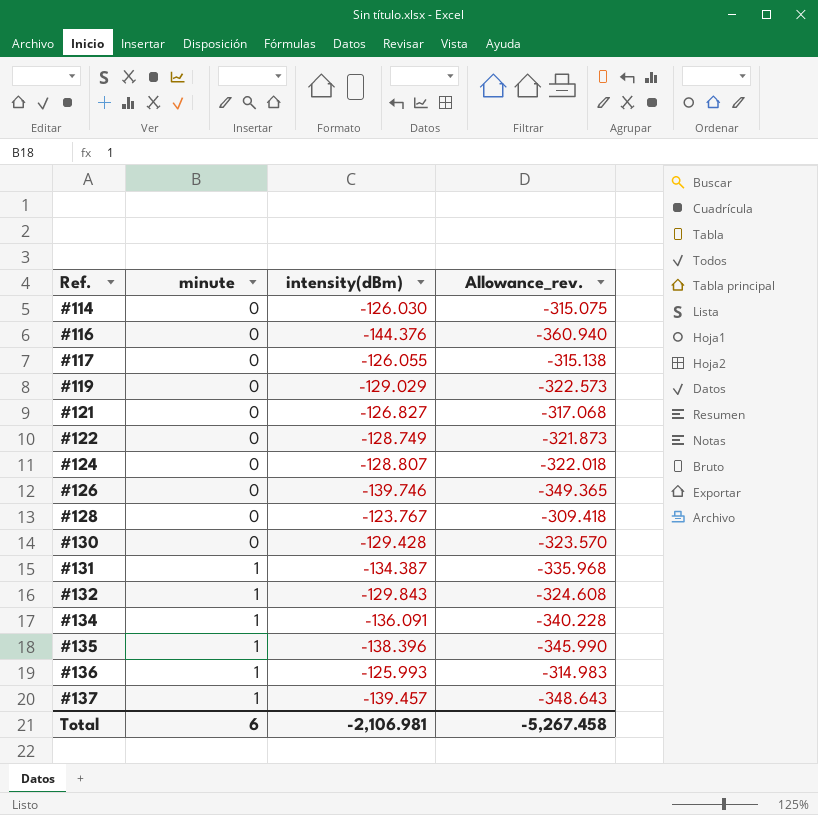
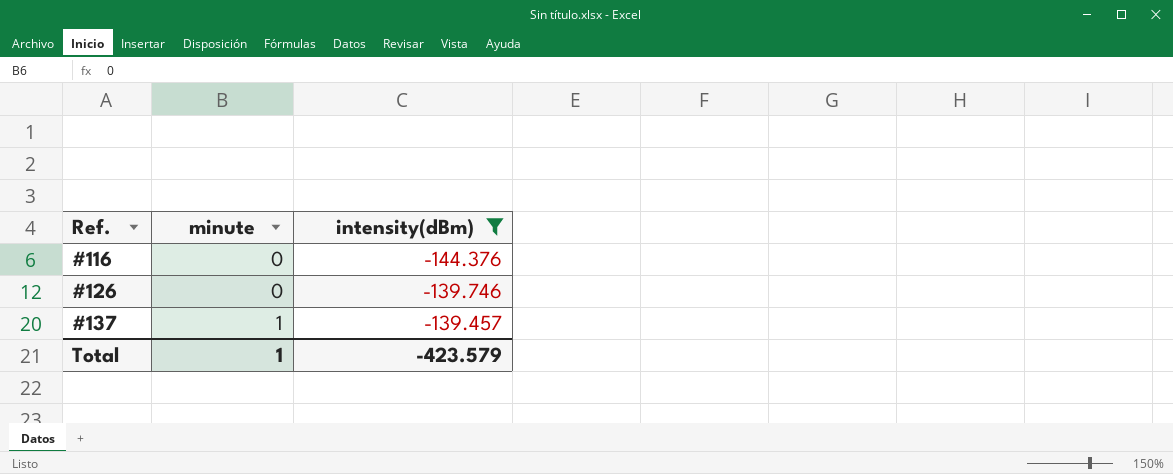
filter: none -> intensity(dBm) <= -139.457
column Allowance_rev. | formula: [intensity(dBm)] * 2.5 -> none
Total | minute: 6 -> 1
Total | intensity(dBm): -2,106.981 -> -423.579

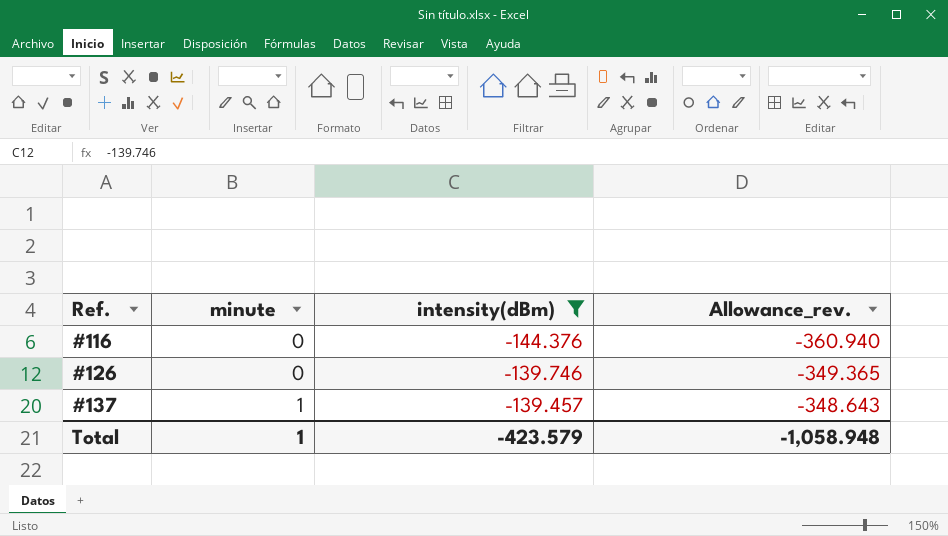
column Allowance_rev. | formula: none -> [intensity(dBm)] * 2.5

